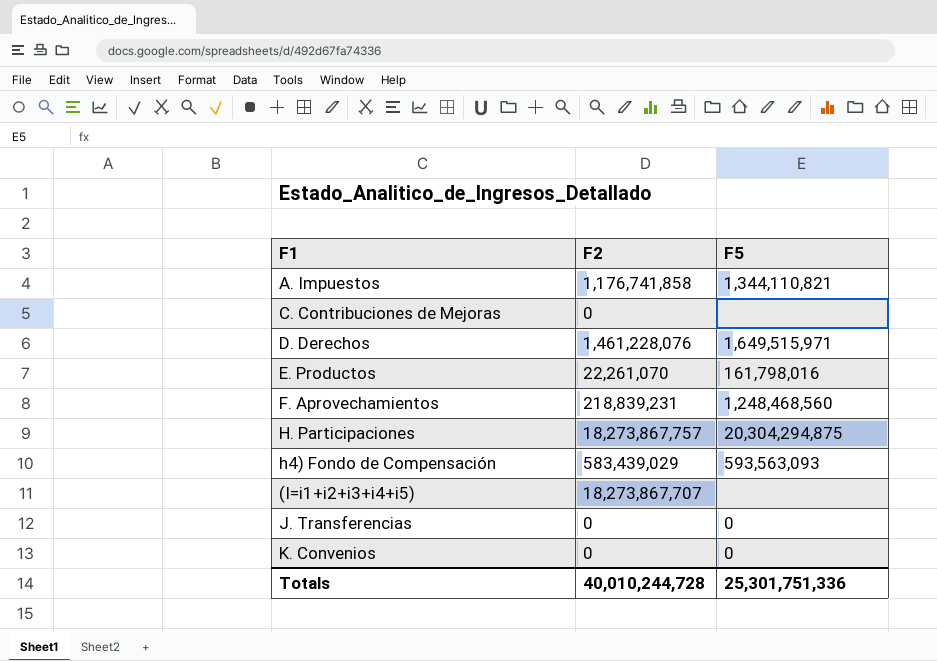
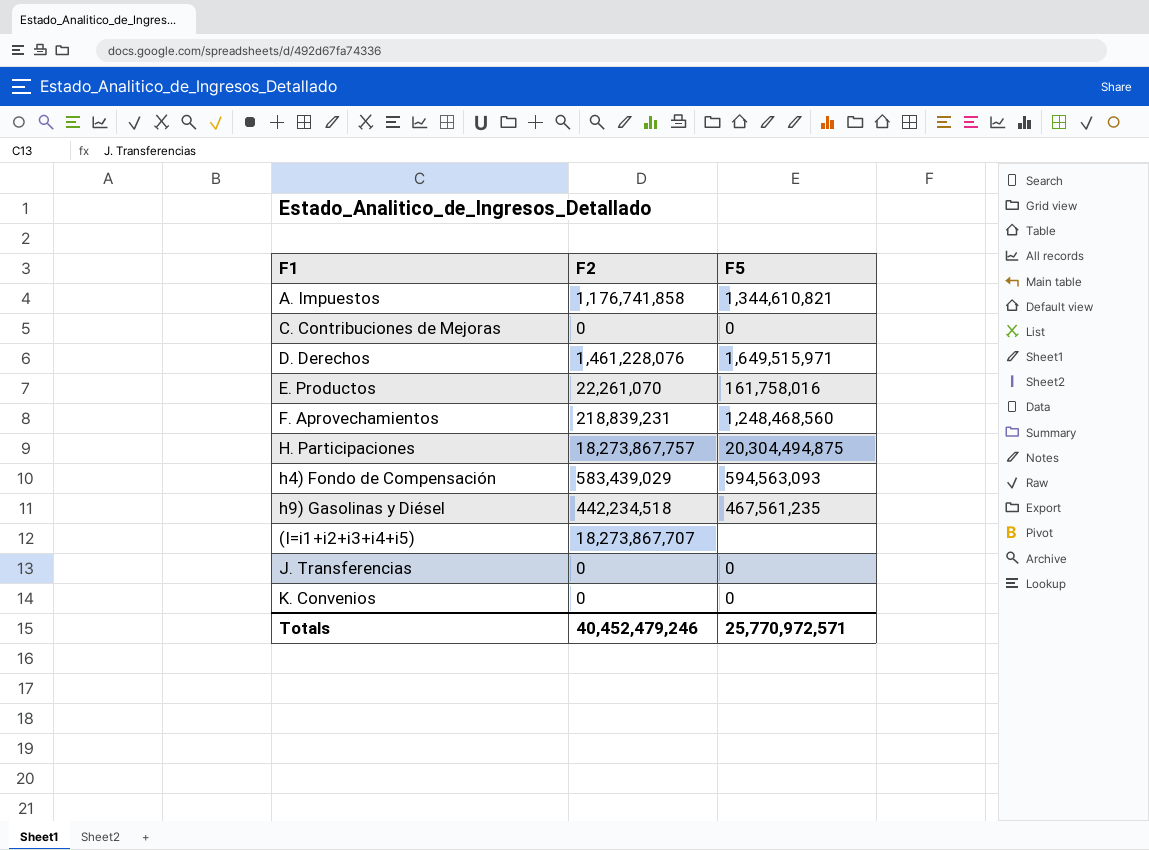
A. Impuestos | F5: 1,344,110,821 -> 1,344,610,821
C. Contribuciones de Mejoras | F5: none -> 0
E. Productos | F5: 161,798,016 -> 161,758,016
H. Participaciones | F5: 20,304,294,875 -> 20,304,494,875
h4) Fondo de Compensación | F5: 593,563,093 -> 594,563,093
row h9) Gasolinas y Diésel: none -> 442,234,518 | 467,561,235
Totals | F2: 40,010,244,728 -> 40,452,479,246
Totals | F5: 25,301,751,336 -> 25,770,972,571

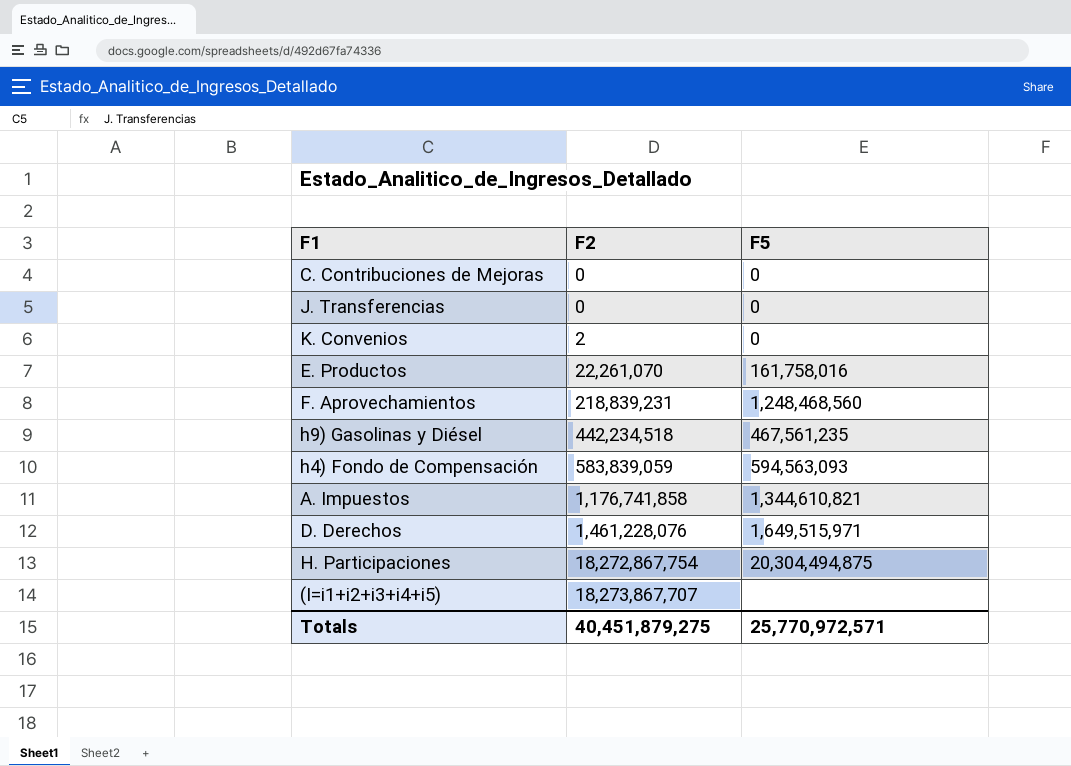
row order: none -> F2 ascending
K. Convenios | F2: 0 -> 2
h4) Fondo de Compensación | F2: 583,439,029 -> 583,839,059
H. Participaciones | F2: 18,273,867,757 -> 18,272,867,754
Totals | F2: 40,452,479,246 -> 40,451,879,275

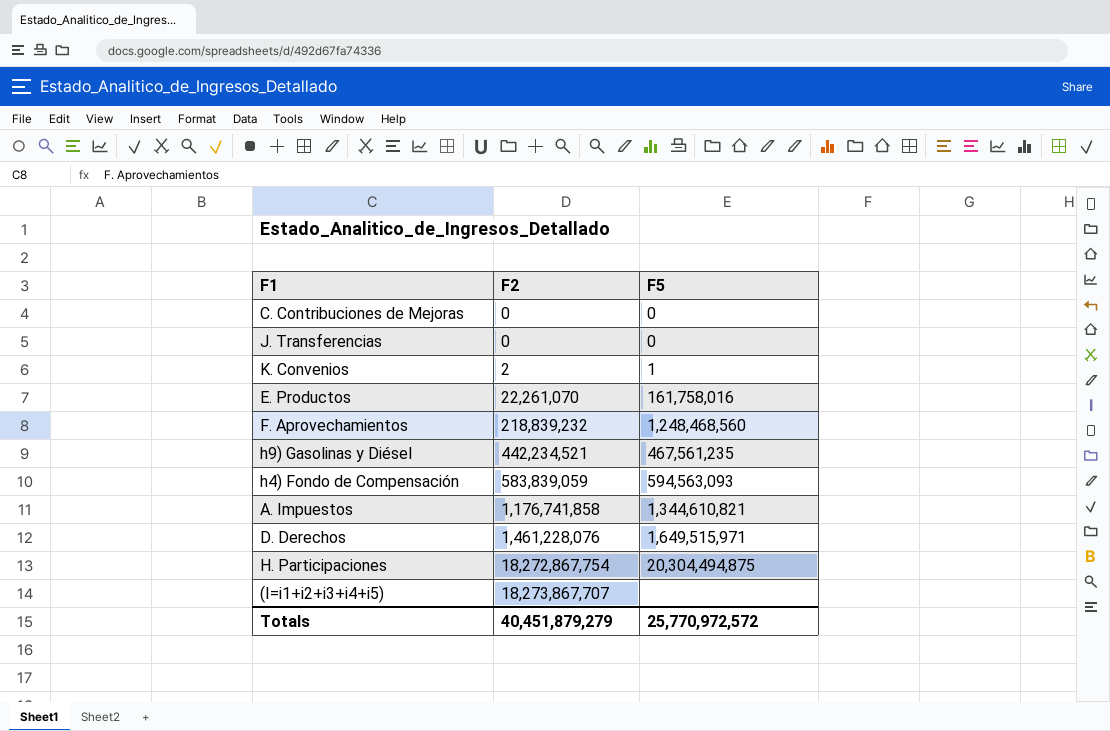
K. Convenios | F5: 0 -> 1
F. Aprovechamientos | F2: 218,839,231 -> 218,839,232
h9) Gasolinas y Diésel | F2: 442,234,518 -> 442,234,521
Totals | F2: 40,451,879,275 -> 40,451,879,279
Totals | F5: 25,770,972,571 -> 25,770,972,572

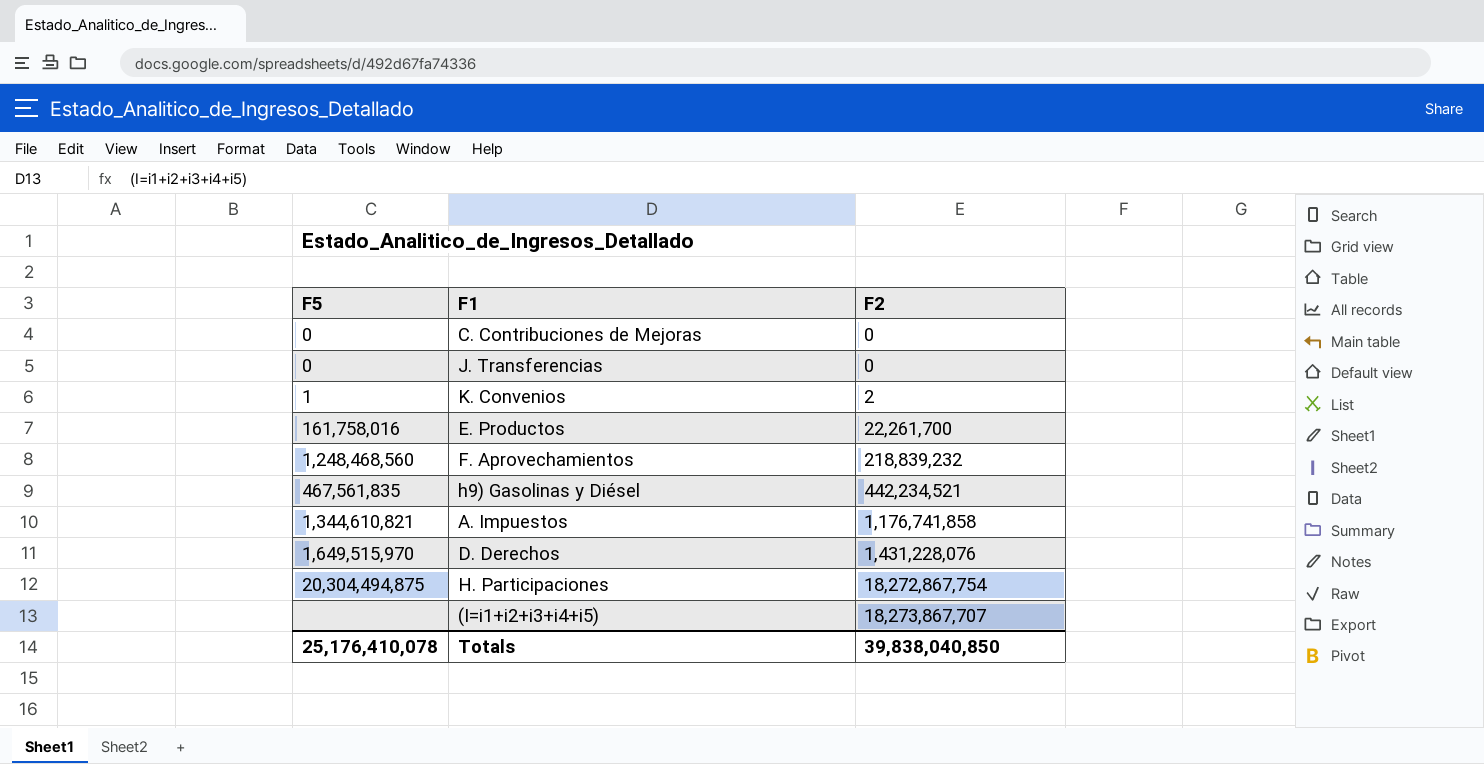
column F5 | position: 3 -> 1
row h4) Fondo de Compensación: 583,839,059 | 594,563,093 -> none
E. Productos | F2: 22,261,070 -> 22,261,700
h9) Gasolinas y Diésel | F5: 467,561,235 -> 467,561,835
D. Derechos | F5: 1,649,515,971 -> 1,649,515,970
D. Derechos | F2: 1,461,228,076 -> 1,431,228,076
Totals | F5: 25,770,972,572 -> 25,176,410,078
Totals | F2: 40,451,879,279 -> 39,838,040,850

